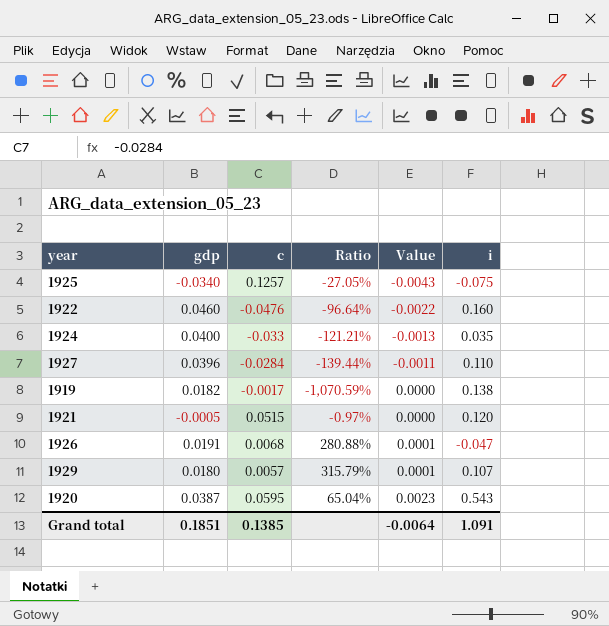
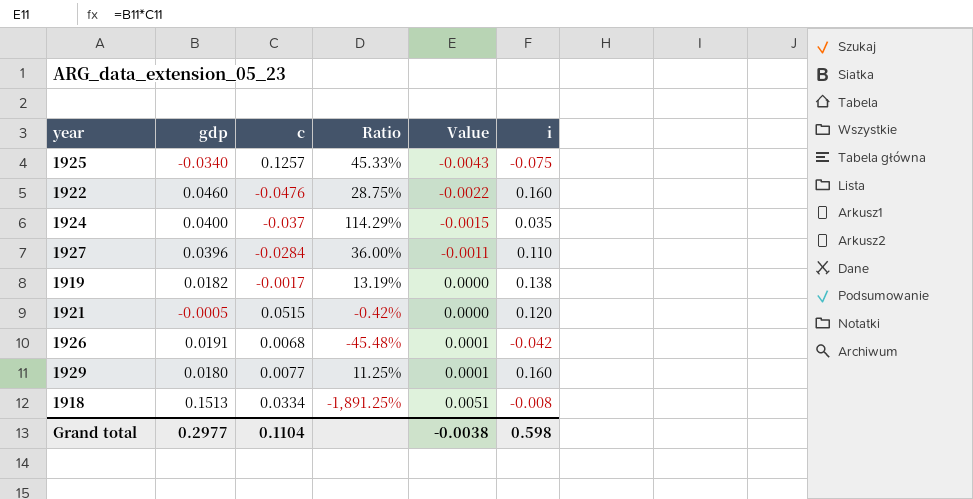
column Ratio | formula: [gdp] / [c] -> [gdp] / [i]
row 1920: 0.0387 | 0.0595 | 65.04% | 0.0023 | 0.543 -> none
1924 | c: -0.033 -> -0.037
1924 | Value: -0.0013 -> -0.0015
1926 | i: -0.047 -> -0.042
1929 | c: 0.0057 -> 0.0077
1929 | i: 0.107 -> 0.160
row 1918: none -> 0.1513 | 0.0334 | -1,891.25% | 0.0051 | -0.008
Grand total | gdp: 0.1851 -> 0.2977
Grand total | c: 0.1385 -> 0.1104
Grand total | Value: -0.0064 -> -0.0038
Grand total | i: 1.091 -> 0.598

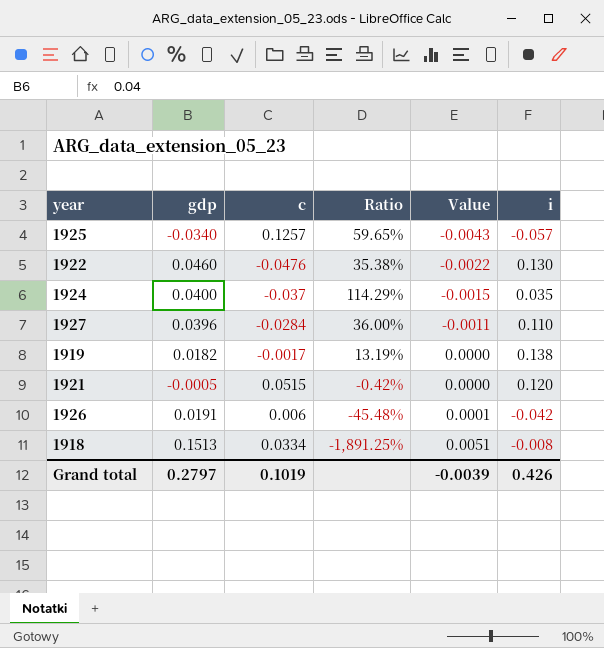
row 1929: 0.0180 | 0.0077 | 11.25% | 0.0001 | 0.160 -> none
1925 | Ratio: 45.33% -> 59.65%
1925 | i: -0.075 -> -0.057
1922 | Ratio: 28.75% -> 35.38%
1922 | i: 0.160 -> 0.130
1926 | c: 0.0068 -> 0.006
Grand total | gdp: 0.2977 -> 0.2797
Grand total | c: 0.1104 -> 0.1019
Grand total | Value: -0.0038 -> -0.0039
Grand total | i: 0.598 -> 0.426

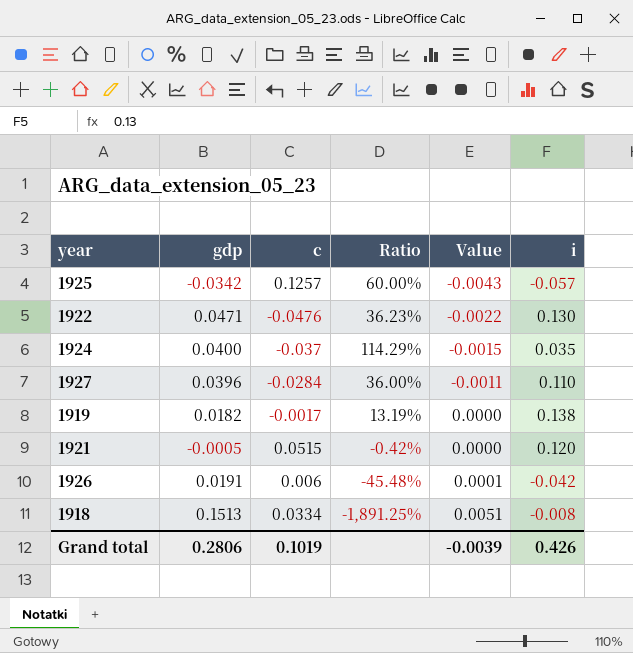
1925 | gdp: -0.0340 -> -0.0342
1925 | Ratio: 59.65% -> 60.00%
1922 | gdp: 0.0460 -> 0.0471
1922 | Ratio: 35.38% -> 36.23%
Grand total | gdp: 0.2797 -> 0.2806

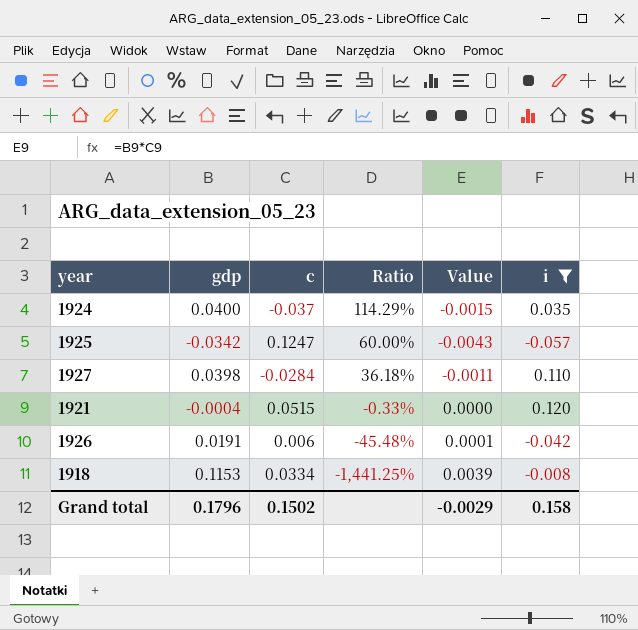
filter: none -> i <= 0.120
row order: Value ascending -> Ratio descending
1925 | c: 0.1257 -> 0.1247
1927 | gdp: 0.0396 -> 0.0398
1927 | Ratio: 36.00% -> 36.18%
1921 | gdp: -0.0005 -> -0.0004
1921 | Ratio: -0.42% -> -0.33%
1918 | gdp: 0.1513 -> 0.1153
1918 | Ratio: -1,891.25% -> -1,441.25%
1918 | Value: 0.0051 -> 0.0039
Grand total | gdp: 0.2806 -> 0.1796
Grand total | c: 0.1019 -> 0.1502
Grand total | Value: -0.0039 -> -0.0029
Grand total | i: 0.426 -> 0.158

